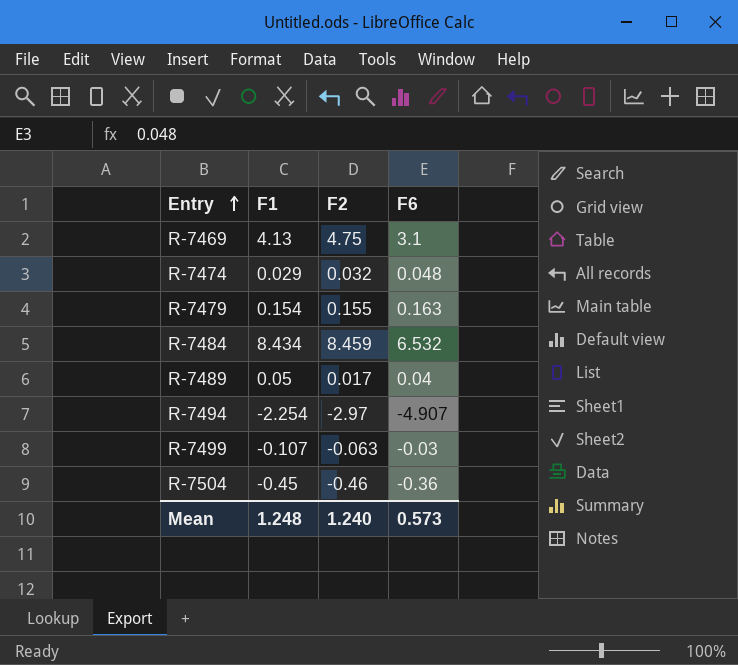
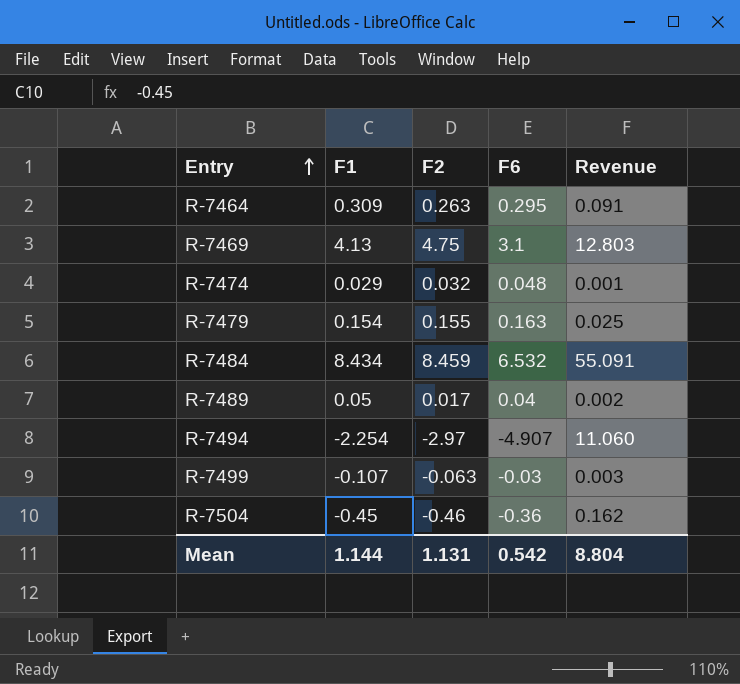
column Revenue | formula: none -> [F1] * [F6]
row R-7464: none -> 0.309 | 0.263 | 0.295 | 0.091
Mean | F1: 1.248 -> 1.144
Mean | F2: 1.240 -> 1.131
Mean | F6: 0.573 -> 0.542

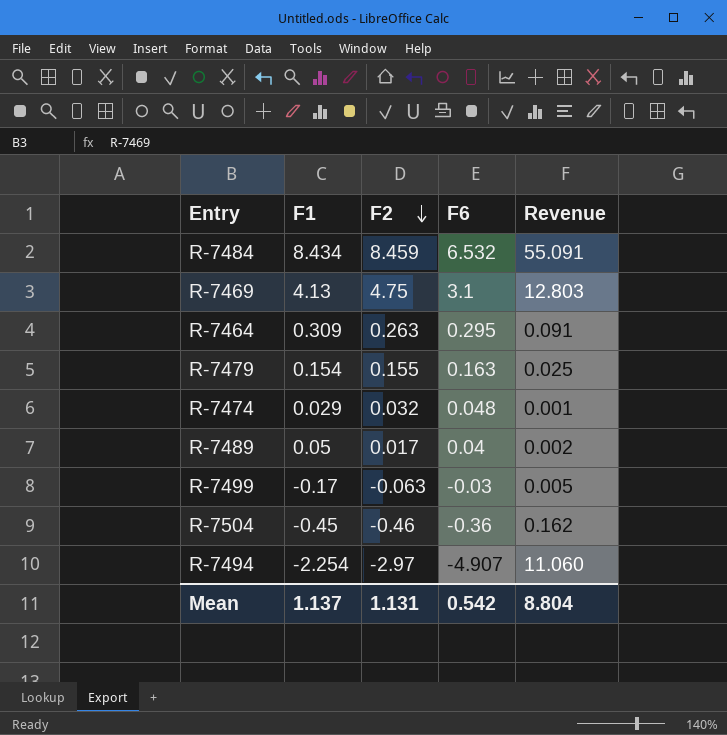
row order: Entry ascending -> F2 descending
R-7499 | F1: -0.107 -> -0.17
R-7499 | Revenue: 0.003 -> 0.005
Mean | F1: 1.144 -> 1.137

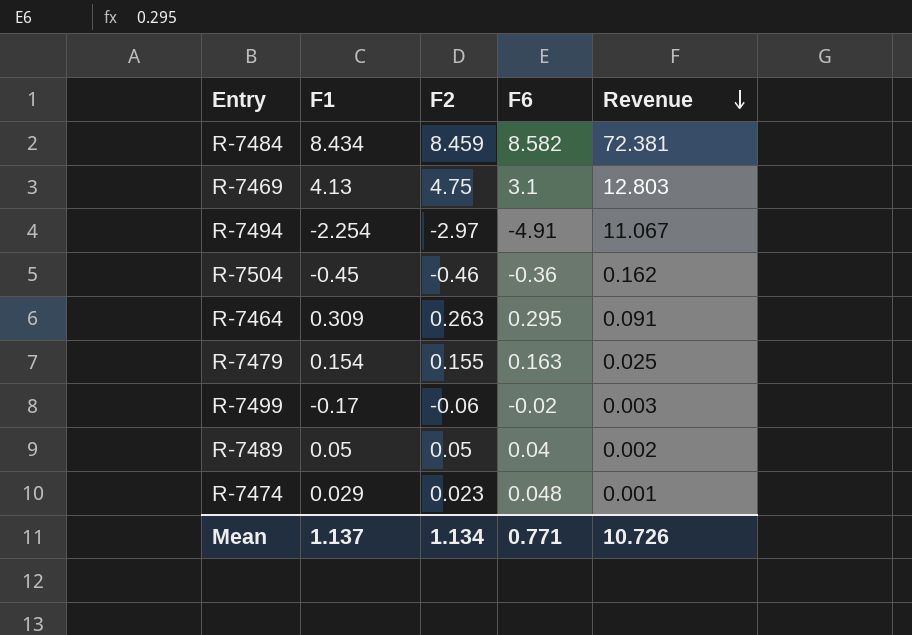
row order: F2 descending -> Revenue descending
R-7484 | F6: 6.532 -> 8.582
R-7484 | Revenue: 55.091 -> 72.381
R-7494 | F6: -4.907 -> -4.91
R-7494 | Revenue: 11.060 -> 11.067
R-7499 | F2: -0.063 -> -0.06
R-7499 | F6: -0.03 -> -0.02
R-7499 | Revenue: 0.005 -> 0.003
R-7489 | F2: 0.017 -> 0.05
R-7474 | F2: 0.032 -> 0.023
Mean | F2: 1.131 -> 1.134
Mean | F6: 0.542 -> 0.771
Mean | Revenue: 8.804 -> 10.726

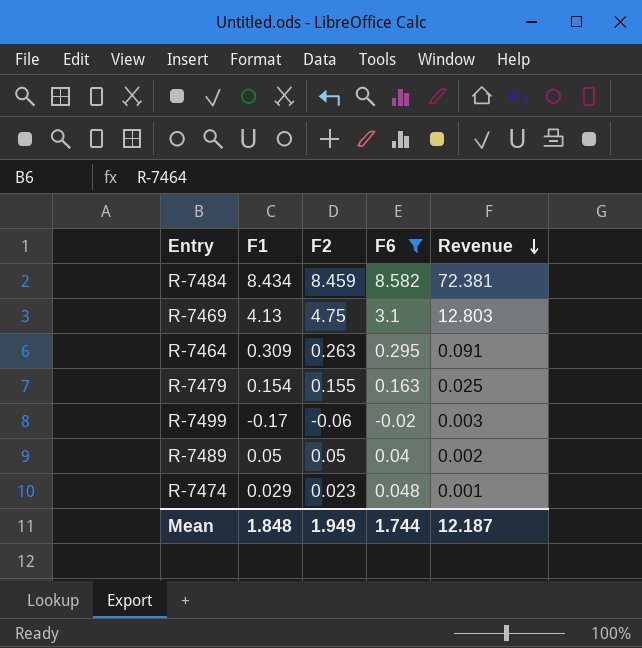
filter: none -> F6 >= -0.02
Mean | F1: 1.137 -> 1.848
Mean | F2: 1.134 -> 1.949
Mean | F6: 0.771 -> 1.744
Mean | Revenue: 10.726 -> 12.187

